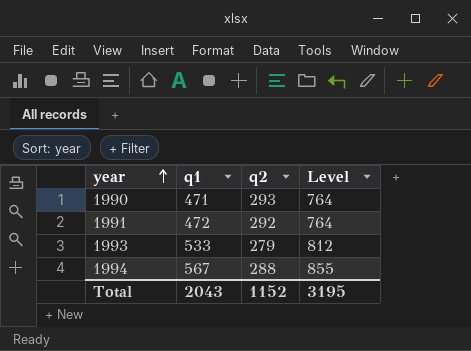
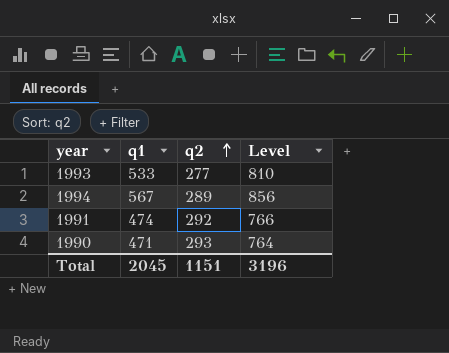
row order: year ascending -> q2 ascending
1993 | q2: 279 -> 277
1993 | Level: 812 -> 810
1994 | q2: 288 -> 289
1994 | Level: 855 -> 856
1991 | q1: 472 -> 474
1991 | Level: 764 -> 766
Total | q1: 2043 -> 2045
Total | q2: 1152 -> 1151
Total | Level: 3195 -> 3196

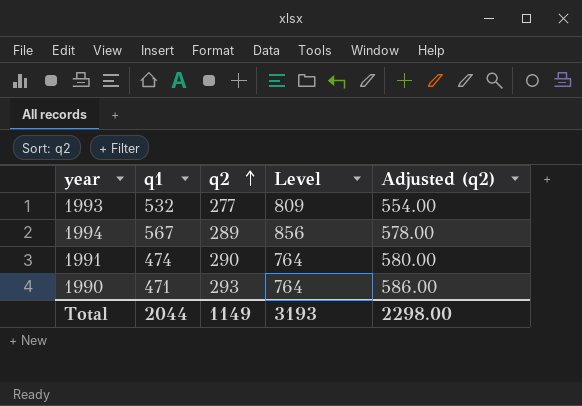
column Adjusted (q2) | formula: none -> [q2] * 2
1993 | q1: 533 -> 532
1993 | Level: 810 -> 809
1991 | q2: 292 -> 290
1991 | Level: 766 -> 764
Total | q1: 2045 -> 2044
Total | q2: 1151 -> 1149
Total | Level: 3196 -> 3193

